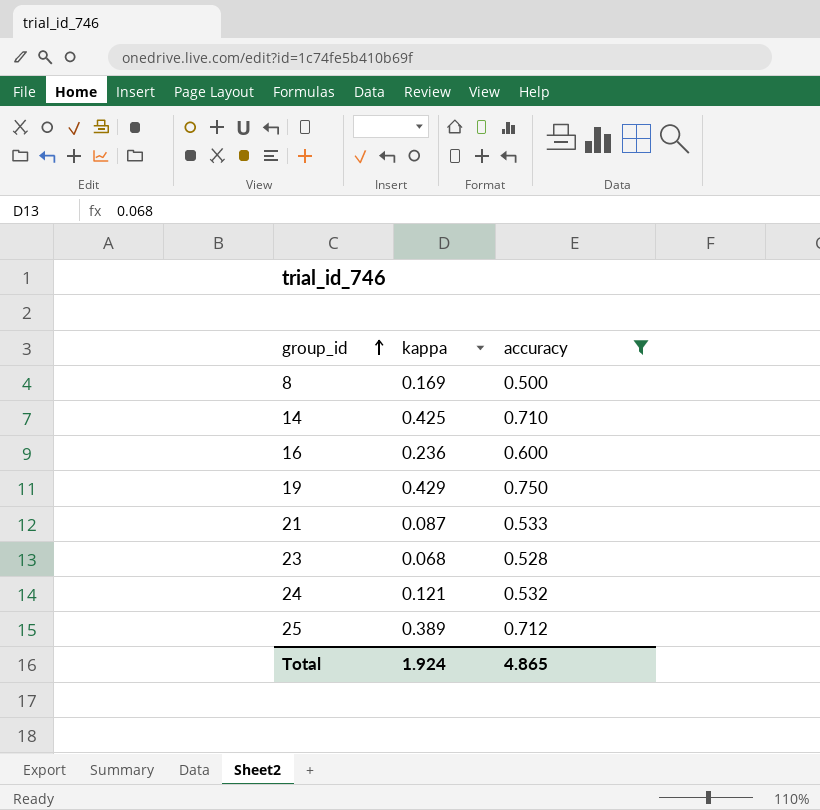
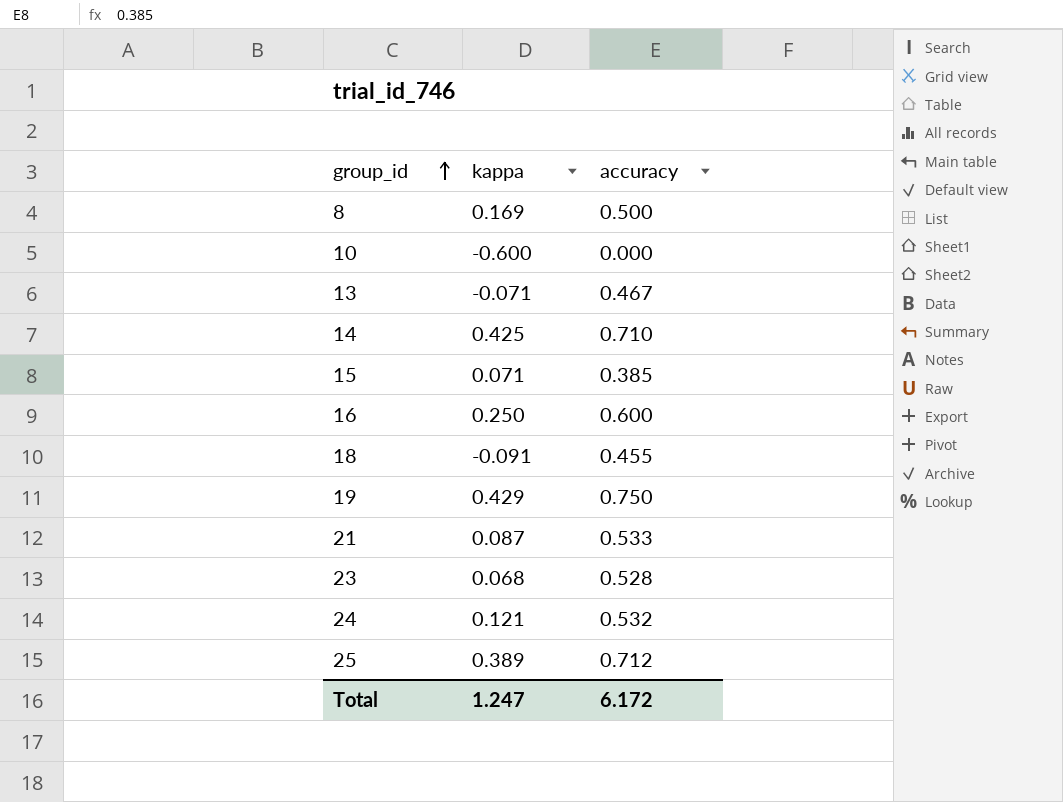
filter: accuracy >= 0.500 -> none
16 | kappa: 0.236 -> 0.250
Total | kappa: 1.924 -> 1.247
Total | accuracy: 4.865 -> 6.172

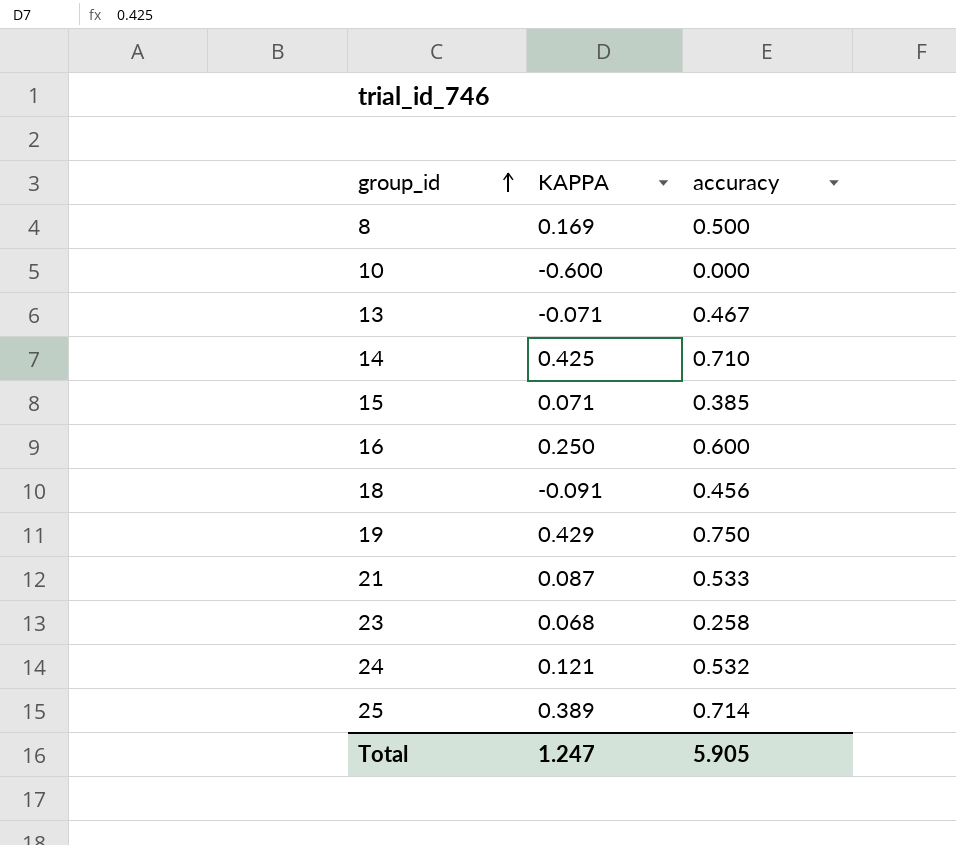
column name: kappa -> KAPPA
18 | accuracy: 0.455 -> 0.456
23 | accuracy: 0.528 -> 0.258
25 | accuracy: 0.712 -> 0.714
Total | accuracy: 6.172 -> 5.905

